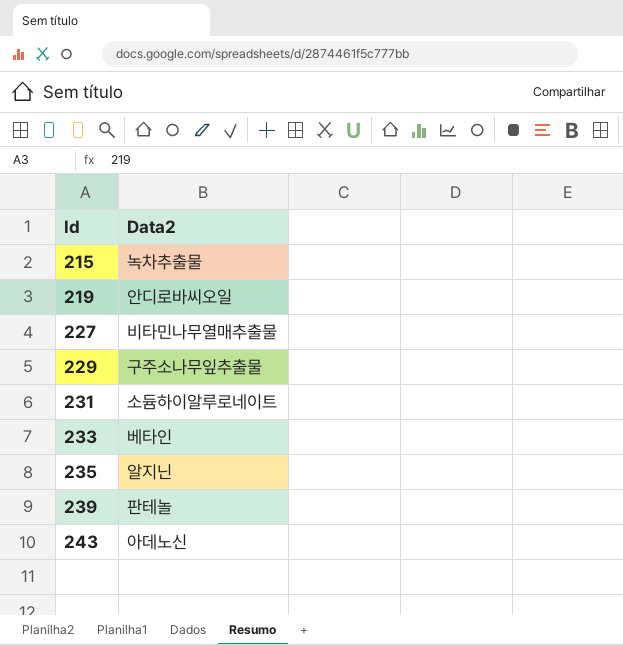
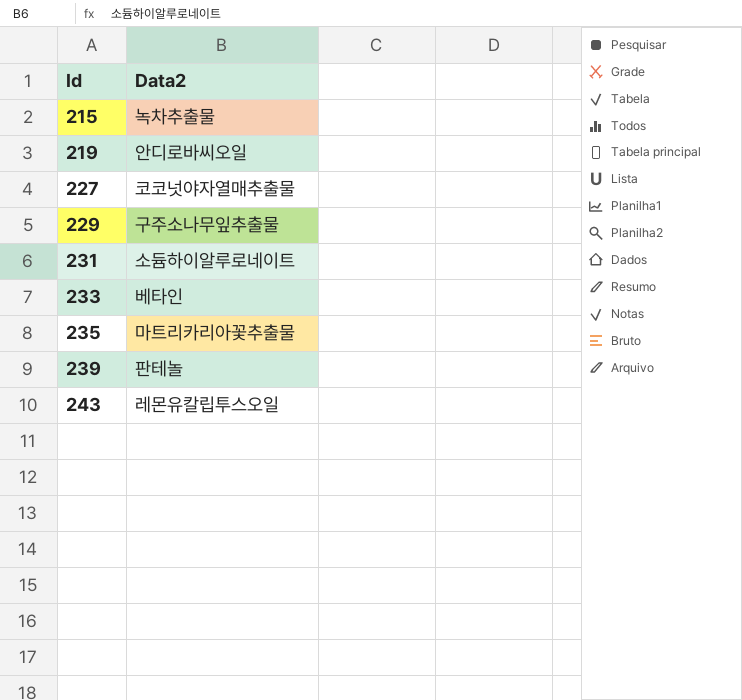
227 | Data2: 비타민나무열매추출물 -> 코코넛야자열매추출물
235 | Data2: 알지닌 -> 마트리카리아꽃추출물
243 | Data2: 아데노신 -> 레몬유칼립투스오일

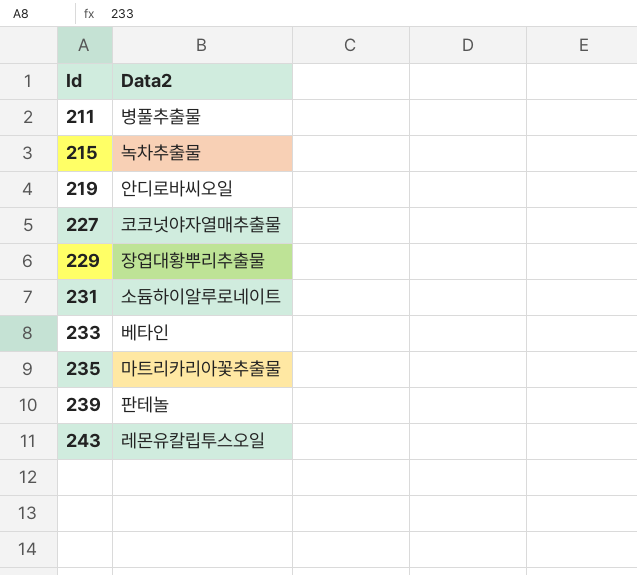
row 211: none -> 병풀추출물
229 | Data2: 구주소나무잎추출물 -> 장엽대황뿌리추출물

